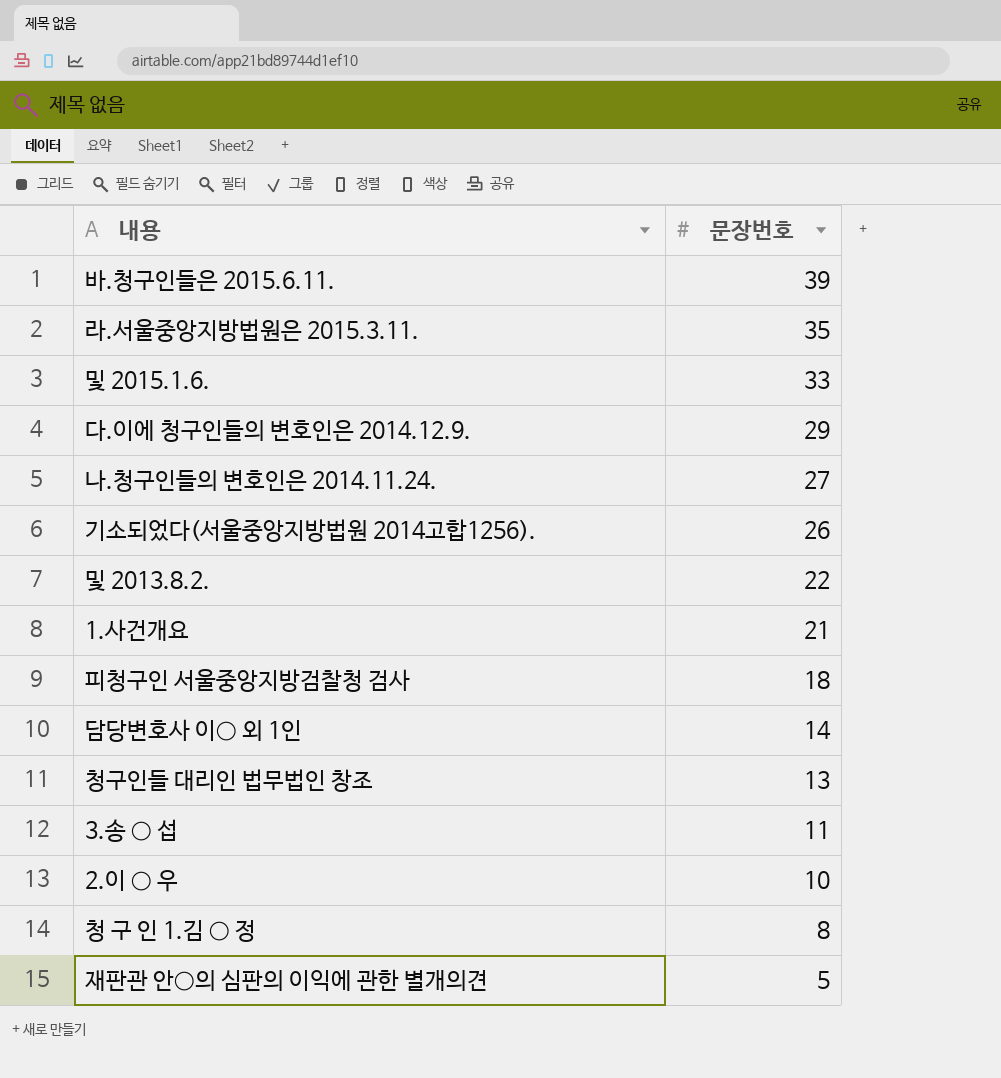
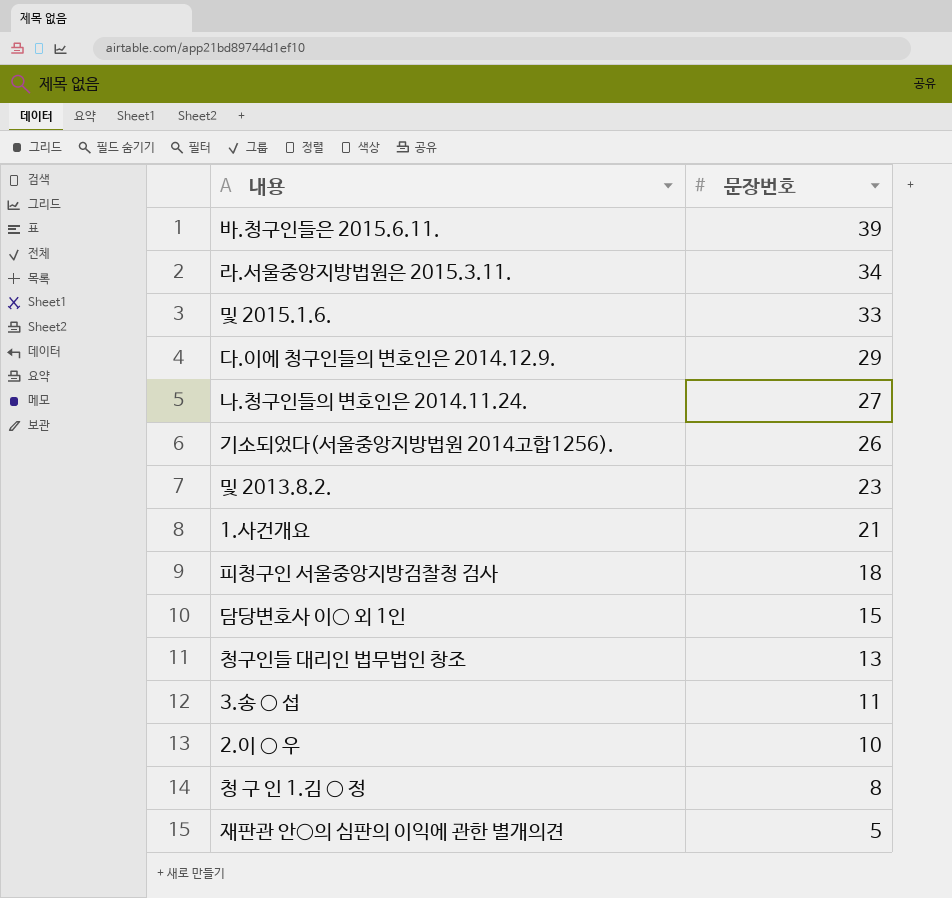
라.서울중앙지방법원은 2015.3.11. | 문장번호: 35 -> 34
및 2013.8.2. | 문장번호: 22 -> 23
담당변호사 이○ 외 1인 | 문장번호: 14 -> 15

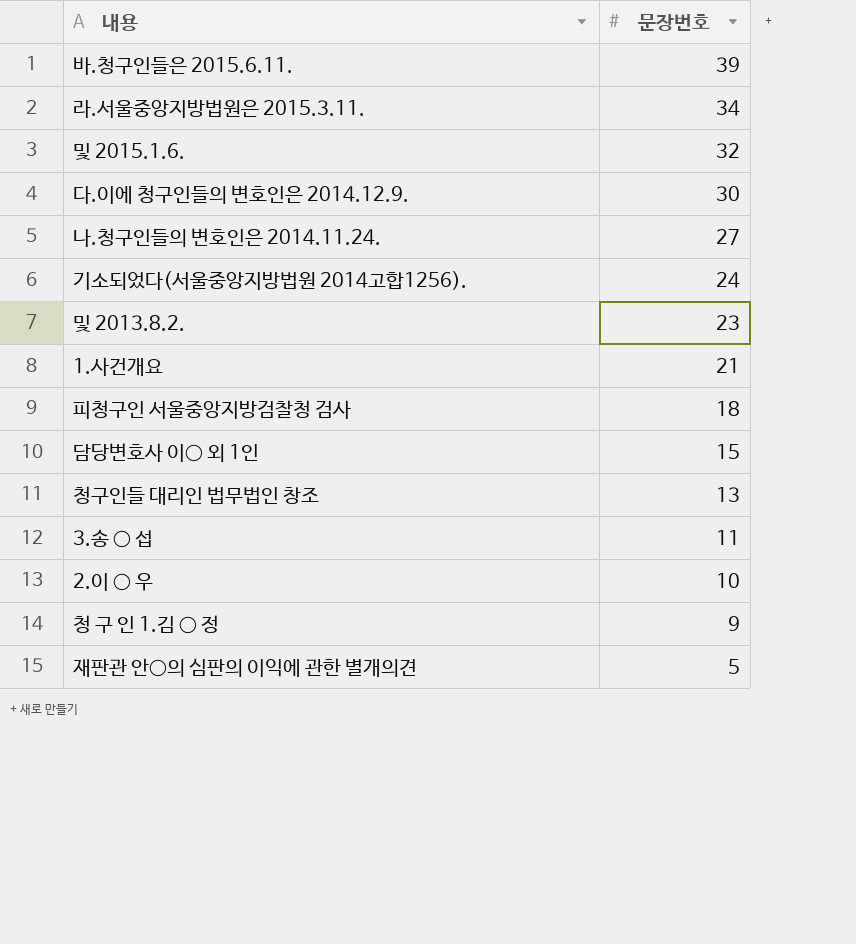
및 2015.1.6. | 문장번호: 33 -> 32
다.이에 청구인들의 변호인은 2014.12.9. | 문장번호: 29 -> 30
기소되었다(서울중앙지방법원 2014고합1256). | 문장번호: 26 -> 24
청 구 인 1.김 ○ 정 | 문장번호: 8 -> 9

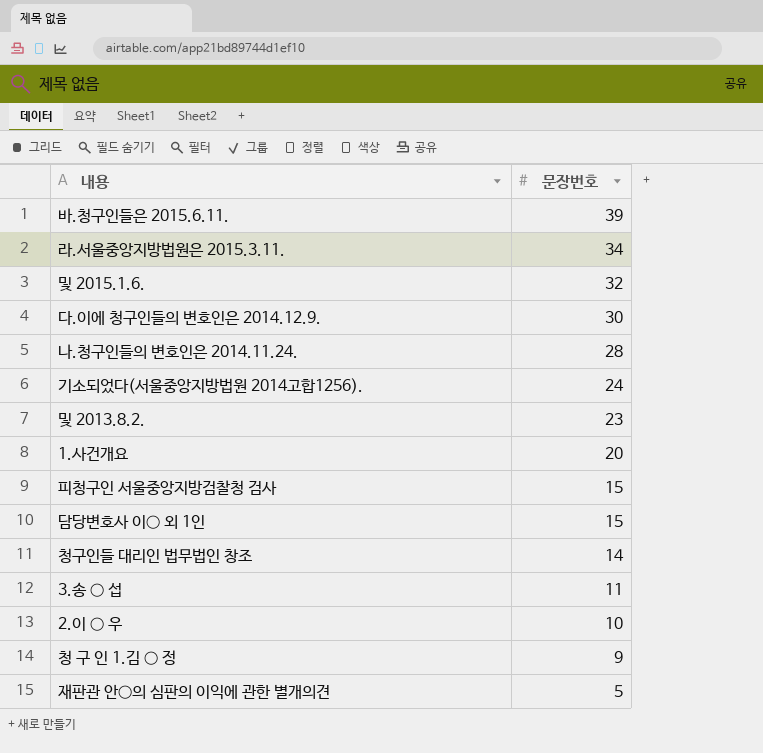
나.청구인들의 변호인은 2014.11.24. | 문장번호: 27 -> 28
1.사건개요 | 문장번호: 21 -> 20
피청구인 서울중앙지방검찰청 검사 | 문장번호: 18 -> 15
청구인들 대리인 법무법인 창조 | 문장번호: 13 -> 14

